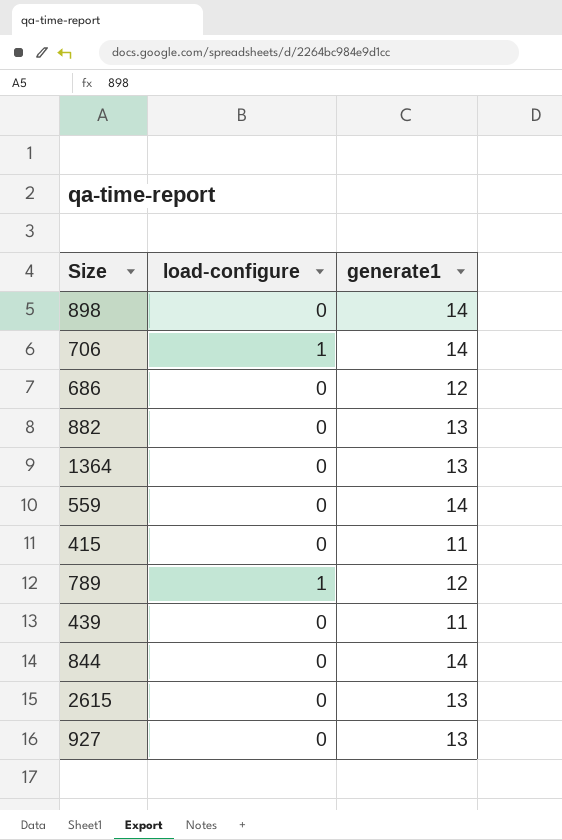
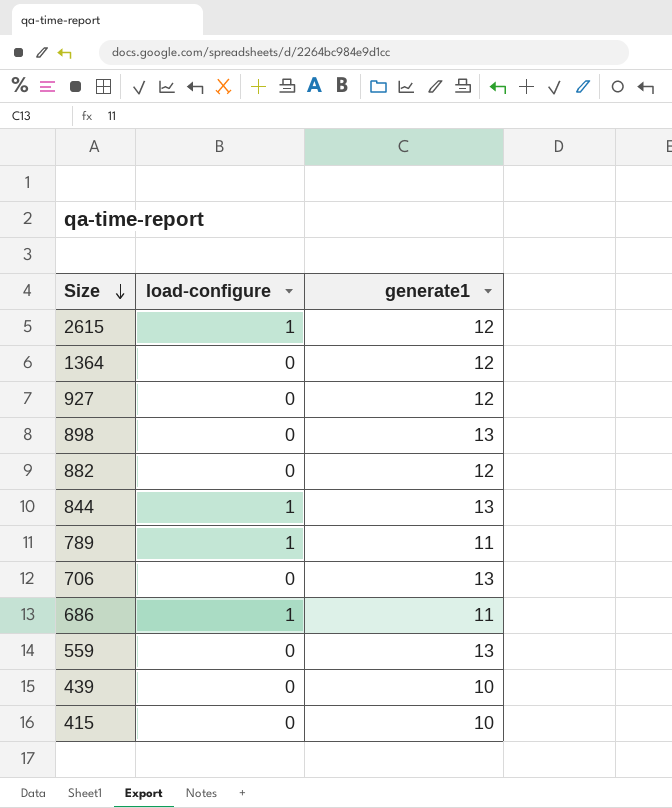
row order: none -> Size descending
2615 | load-configure: 0 -> 1
2615 | generate1: 13 -> 12
1364 | generate1: 13 -> 12
927 | generate1: 13 -> 12
898 | generate1: 14 -> 13
882 | generate1: 13 -> 12
844 | load-configure: 0 -> 1
844 | generate1: 14 -> 13
789 | generate1: 12 -> 11
706 | load-configure: 1 -> 0
706 | generate1: 14 -> 13
686 | load-configure: 0 -> 1
686 | generate1: 12 -> 11
559 | generate1: 14 -> 13
439 | generate1: 11 -> 10
415 | generate1: 11 -> 10

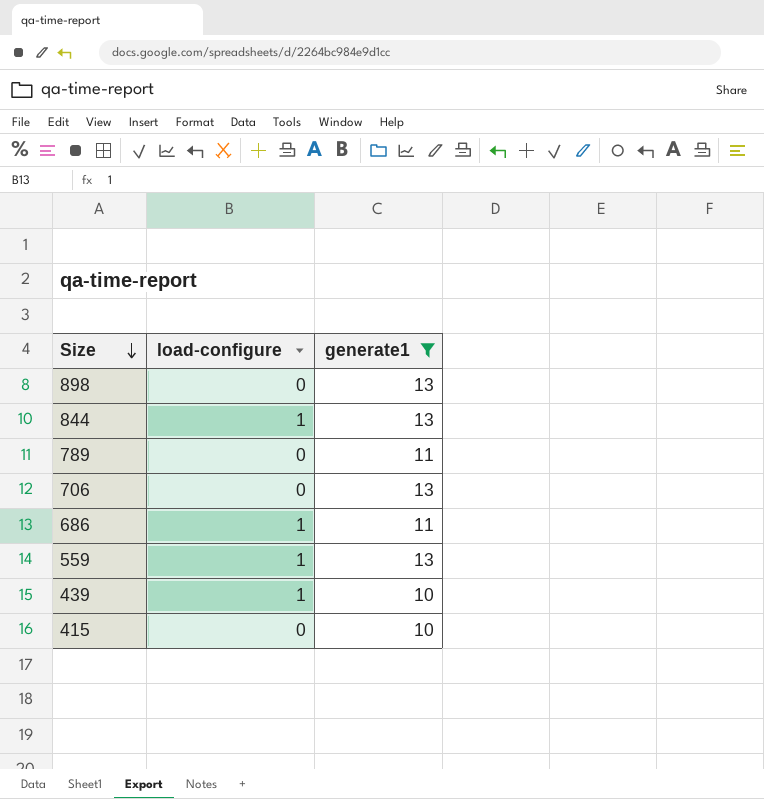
filter: none -> generate1 != 12
789 | load-configure: 1 -> 0
559 | load-configure: 0 -> 1
439 | load-configure: 0 -> 1

